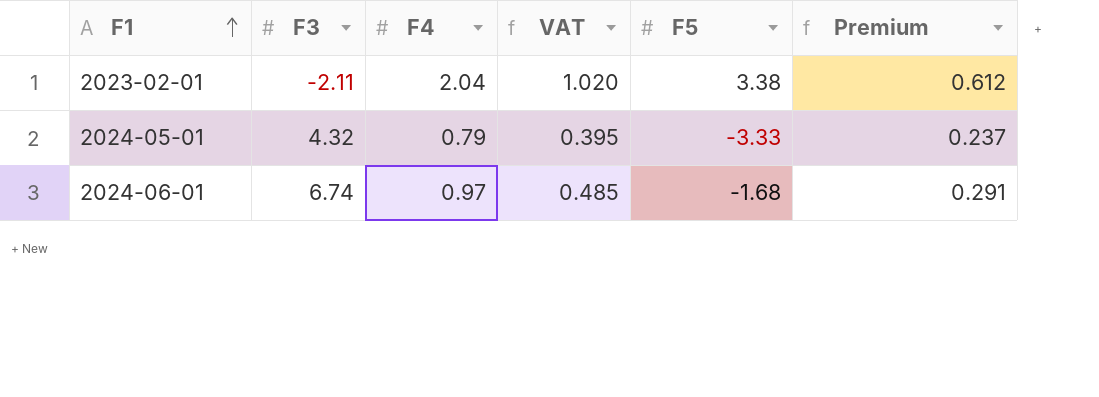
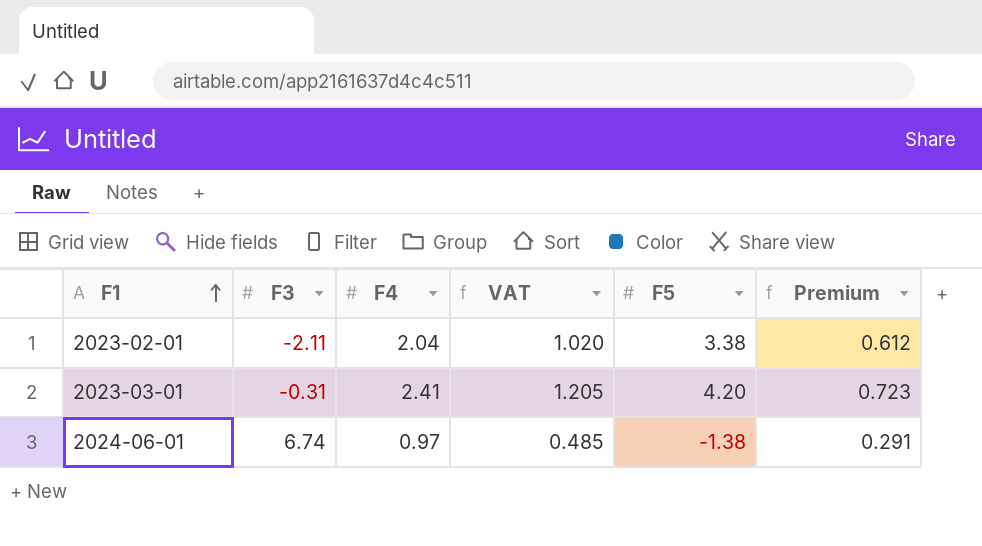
row 2024-05-01: 4.32 | 0.79 | 0.395 | -3.33 | 0.237 -> none
row 2023-03-01: none -> -0.31 | 2.41 | 1.205 | 4.20 | 0.723
2024-06-01 | F5: -1.68 -> -1.38

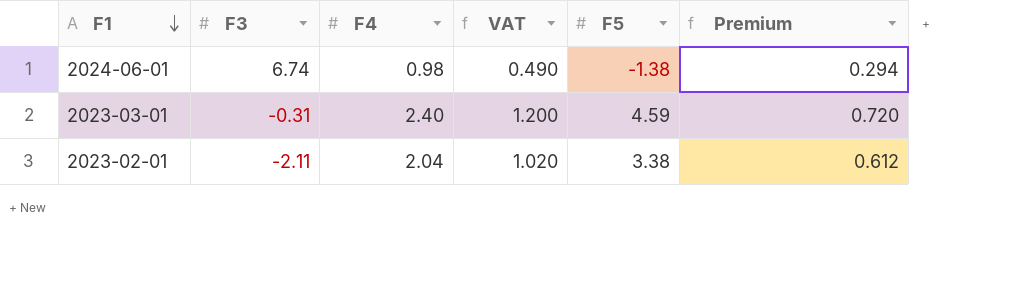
row order: F1 ascending -> F1 descending
2024-06-01 | F4: 0.97 -> 0.98
2024-06-01 | VAT: 0.485 -> 0.490
2024-06-01 | Premium: 0.291 -> 0.294
2023-03-01 | F4: 2.41 -> 2.40
2023-03-01 | VAT: 1.205 -> 1.200
2023-03-01 | F5: 4.20 -> 4.59
2023-03-01 | Premium: 0.723 -> 0.720

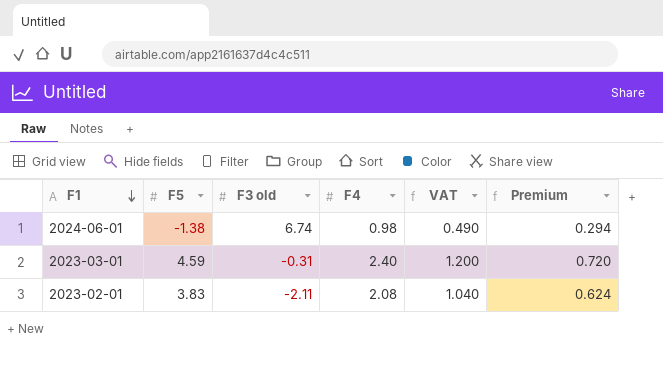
column F5 | position: 5 -> 2
column name: F3 -> F3 old
2023-02-01 | F5: 3.38 -> 3.83
2023-02-01 | F4: 2.04 -> 2.08
2023-02-01 | VAT: 1.020 -> 1.040
2023-02-01 | Premium: 0.612 -> 0.624

